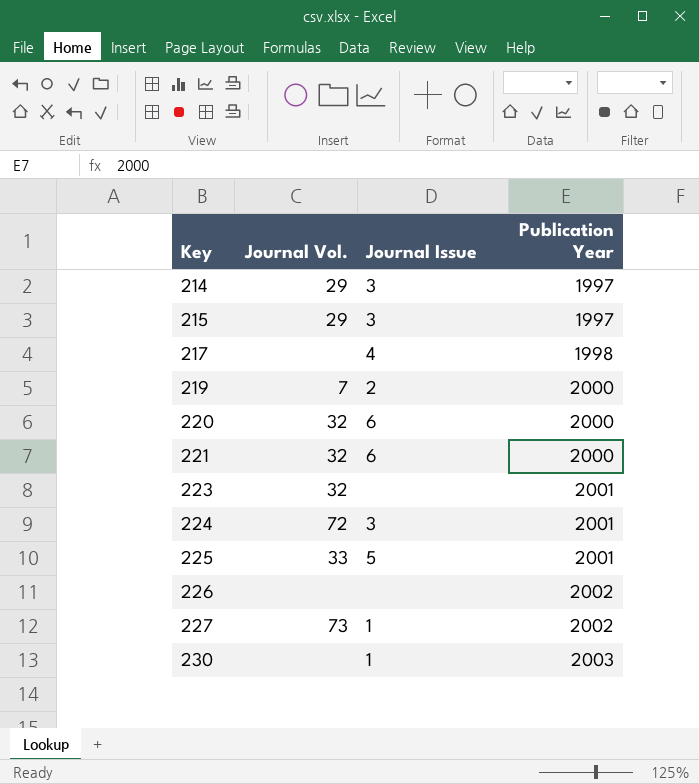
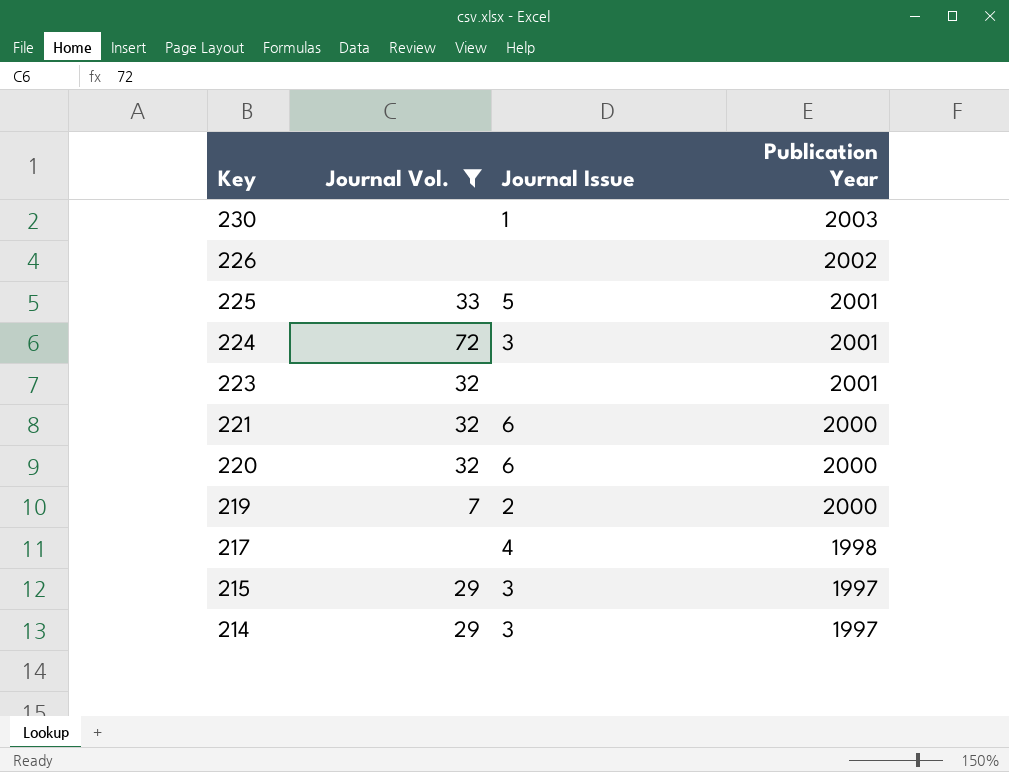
filter: none -> Journal Vol. != 73
row order: Key ascending -> Key descending

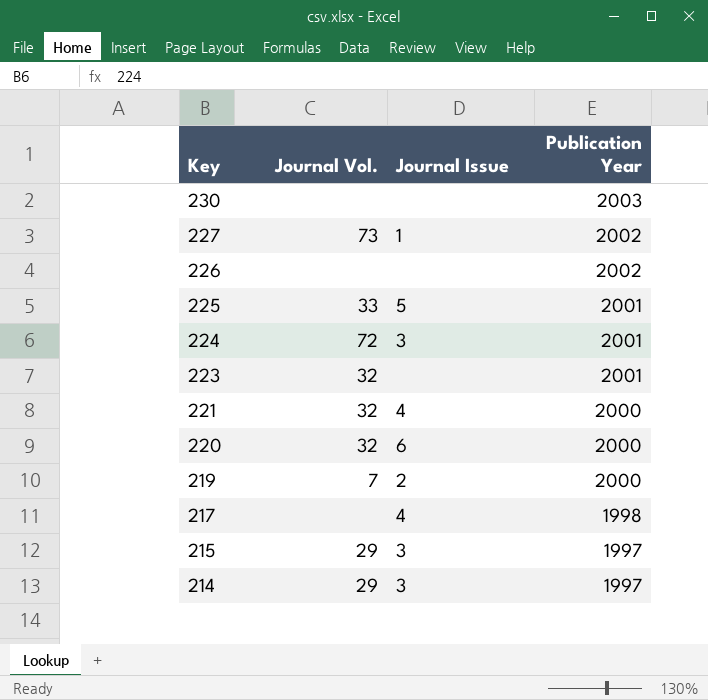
filter: Journal Vol. != 73 -> none
230 | Journal Issue: 1 -> none
221 | Journal Issue: 6 -> 4

